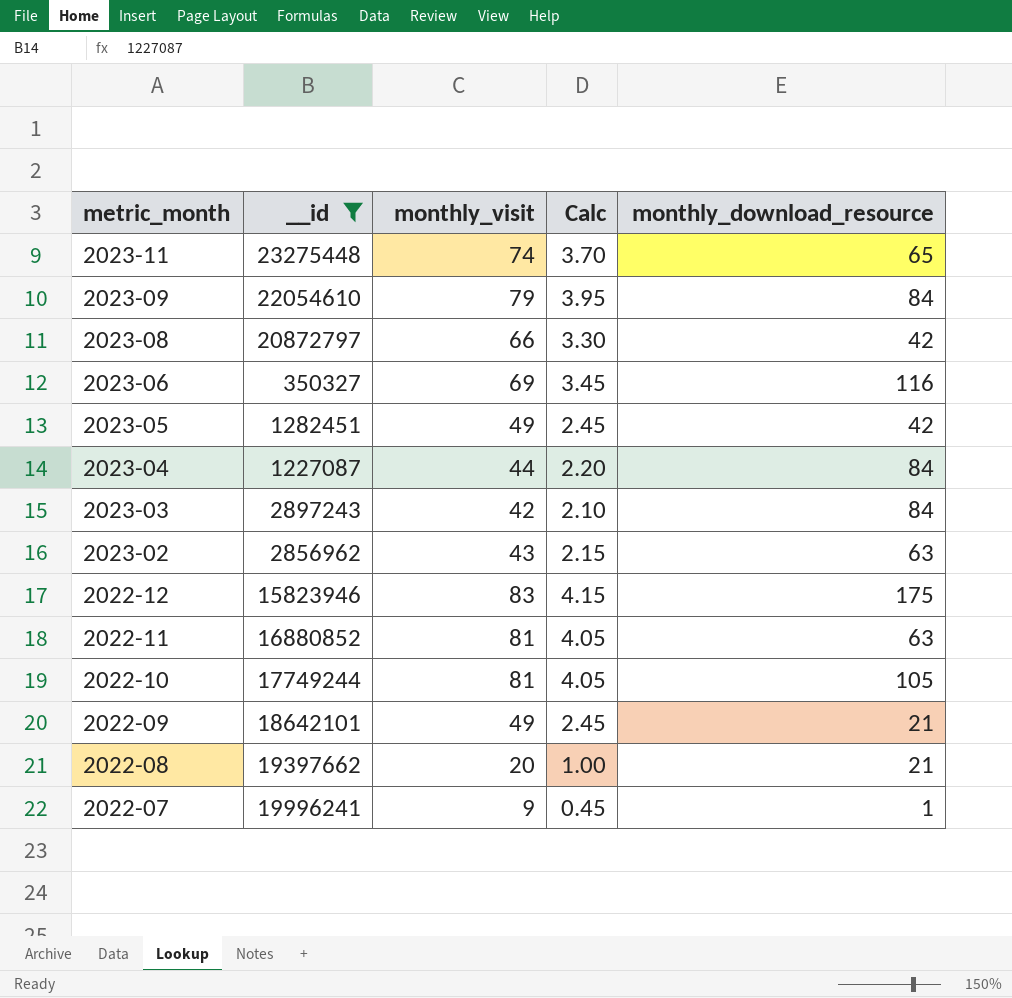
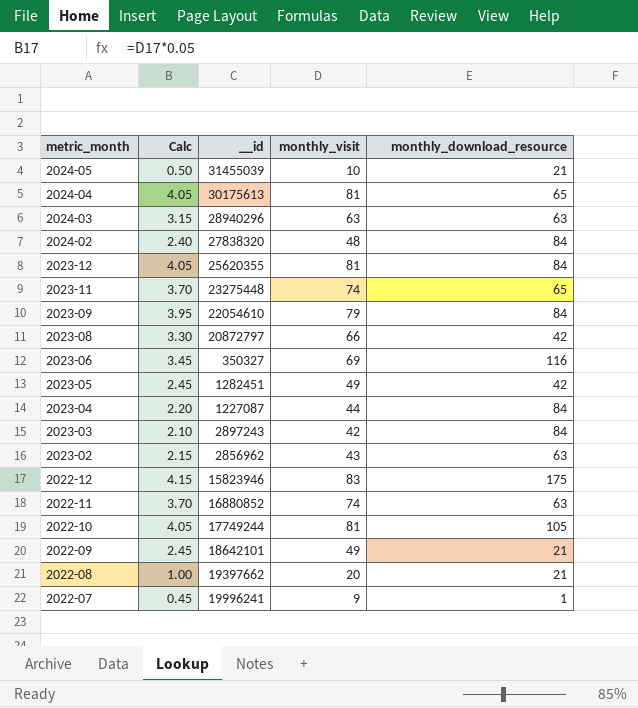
filter: __id <= 23275448 -> none
column Calc | position: 4 -> 2
2022-11 | Calc: 4.05 -> 3.70
2022-11 | monthly_visit: 81 -> 74

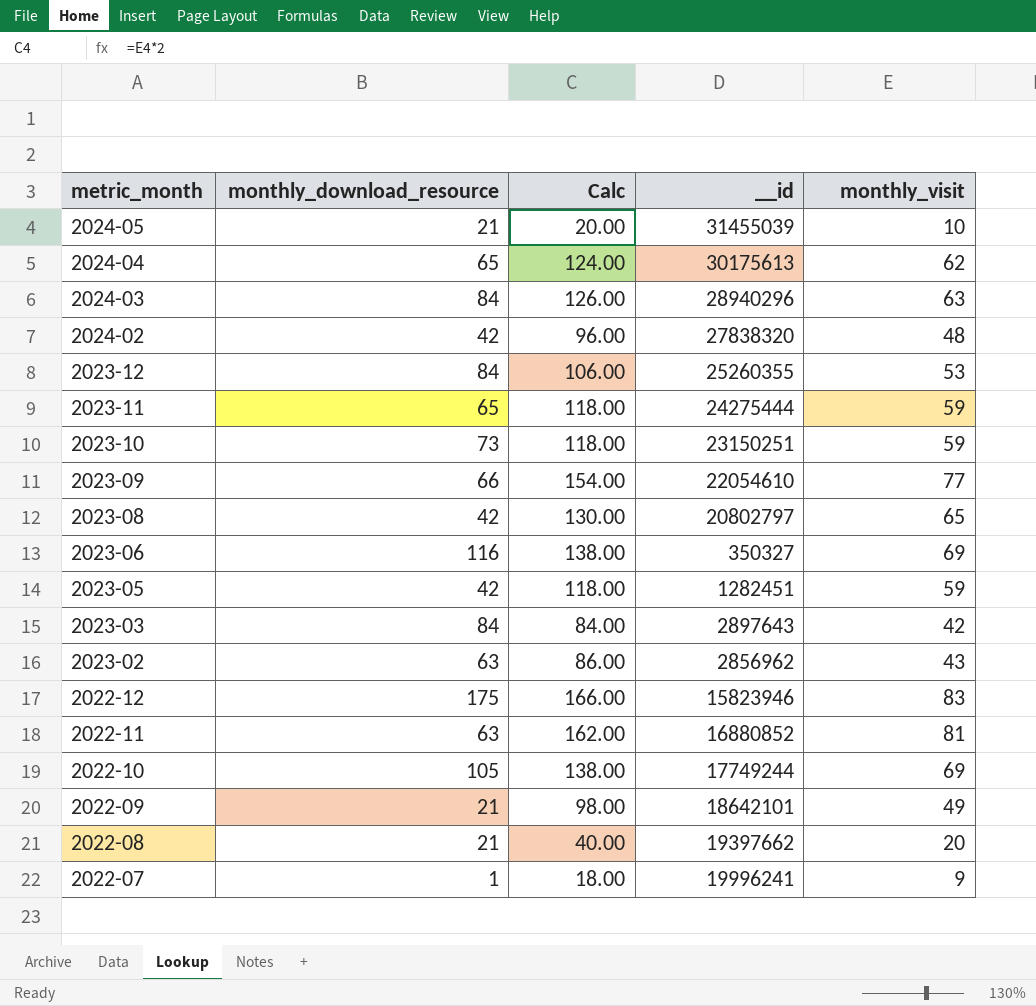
column monthly_download_resource | position: 5 -> 2
column Calc | formula: [monthly_visit] * 0.05 -> [monthly_visit] * 2
row 2023-04: 2.20 | 1227087 | 44 | 84 -> none
2024-04 | monthly_visit: 81 -> 62
2024-03 | monthly_download_resource: 63 -> 84
2024-02 | monthly_download_resource: 84 -> 42
2023-12 | __id: 25620355 -> 25260355
2023-12 | monthly_visit: 81 -> 53
2023-11 | __id: 23275448 -> 24275444
2023-11 | monthly_visit: 74 -> 59
row 2023-10: none -> 73 | 118.00 | 23150251 | 59
2023-09 | monthly_download_resource: 84 -> 66
2023-09 | monthly_visit: 79 -> 77
2023-08 | __id: 20872797 -> 20802797
2023-08 | monthly_visit: 66 -> 65
2023-05 | monthly_visit: 49 -> 59
2023-03 | __id: 2897243 -> 2897643
2022-11 | monthly_visit: 74 -> 81
2022-10 | monthly_visit: 81 -> 69

